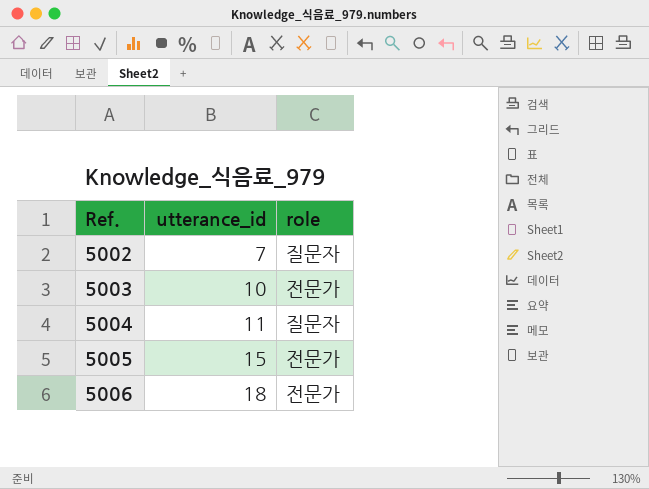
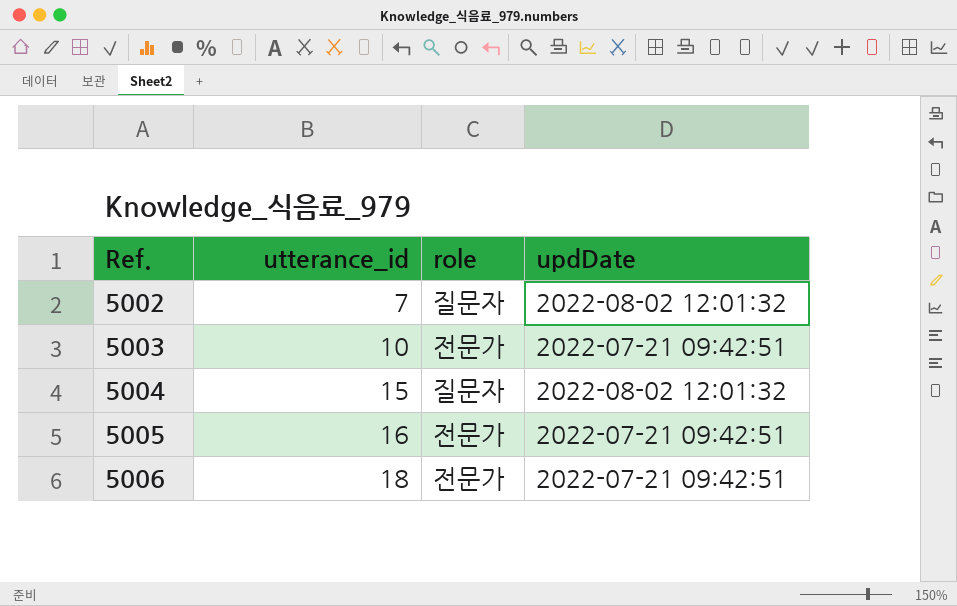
column updDate | position: none -> 4
5004 | utterance_id: 11 -> 15
5005 | utterance_id: 15 -> 16

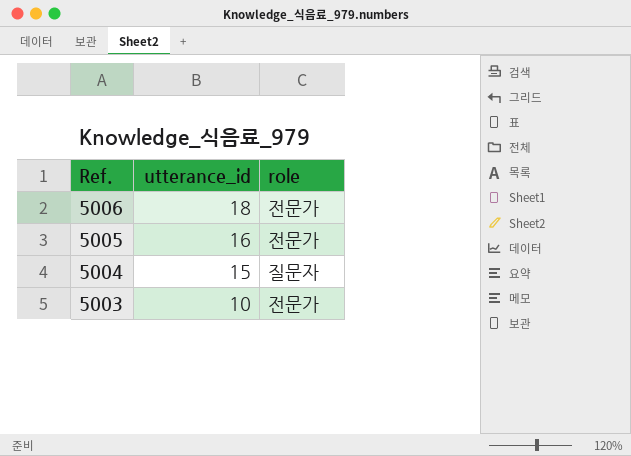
row order: Ref. ascending -> Ref. descending
column updDate | position: 4 -> none
row 5002: 7 | 질문자 | 2022-08-02 12:01:32 -> none

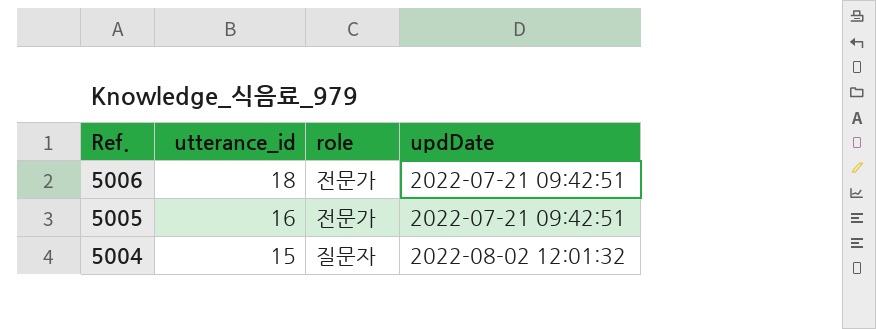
column updDate | position: none -> 4
row 5003: 10 | 전문가 -> none

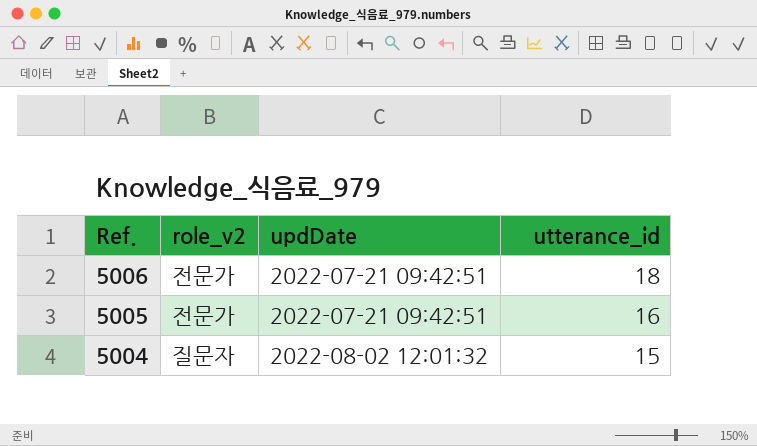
column name: role -> role_v2
column utterance_id | position: 2 -> 4

